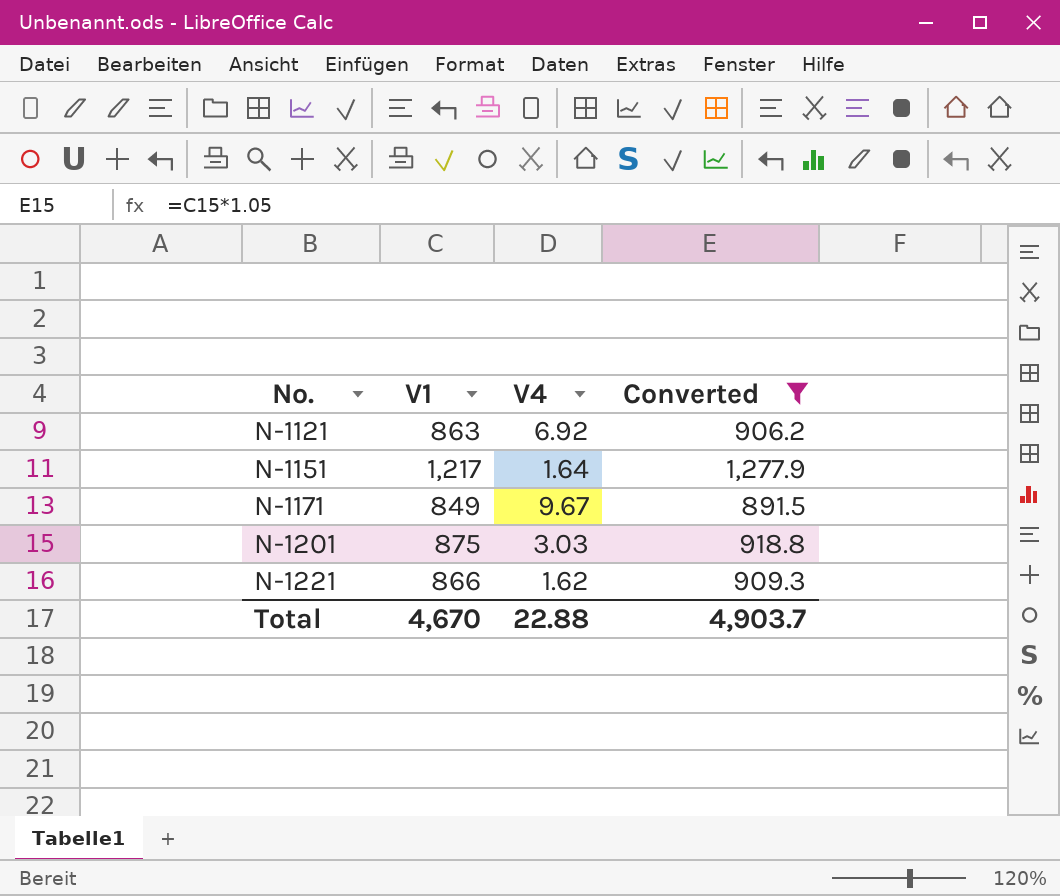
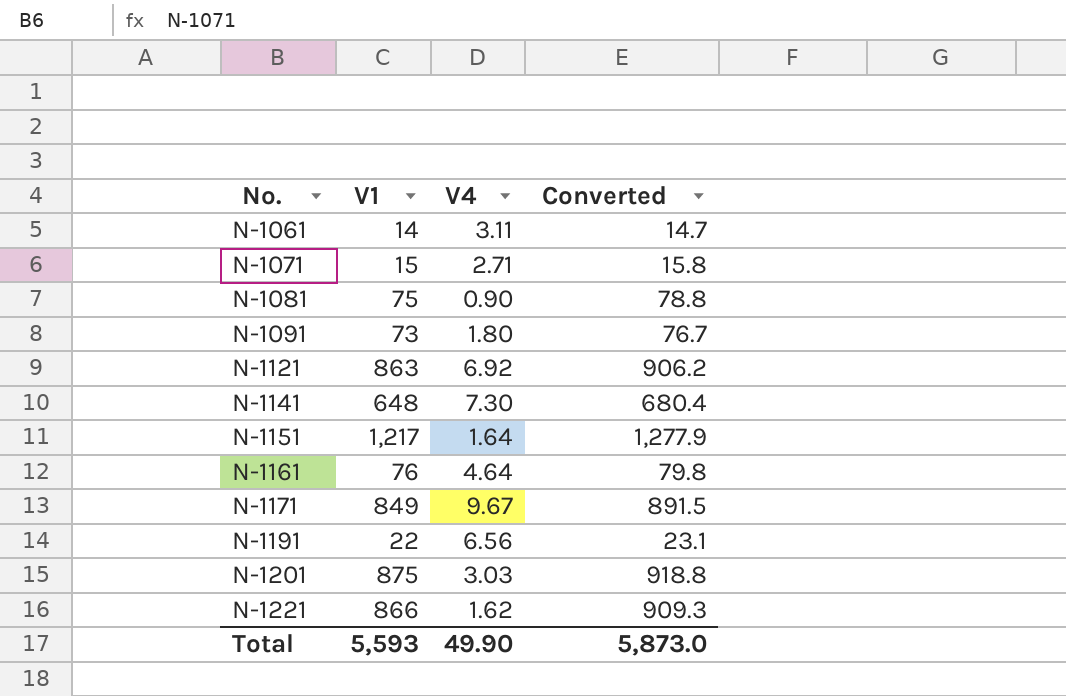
filter: Converted >= 891.5 -> none
Total | V1: 4,670 -> 5,593
Total | V4: 22.88 -> 49.90
Total | Converted: 4,903.7 -> 5,873.0

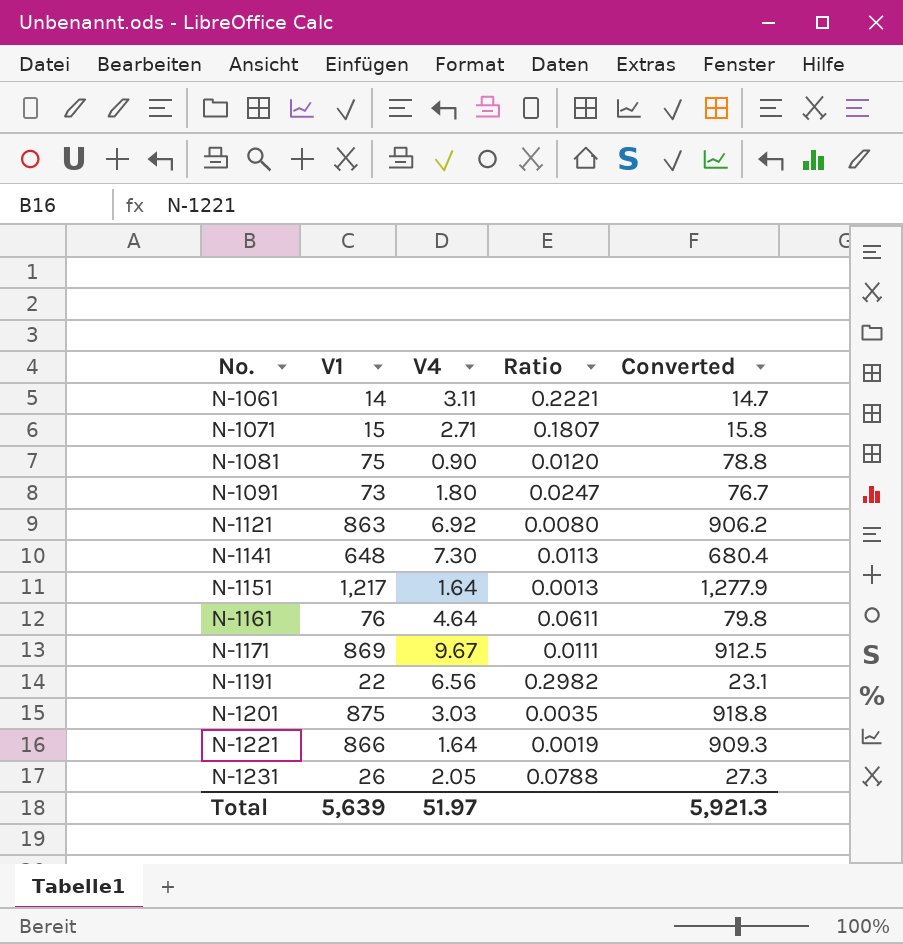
column Ratio | formula: none -> [V4] / [V1]
N-1171 | V1: 849 -> 869
N-1171 | Converted: 891.5 -> 912.5
N-1221 | V4: 1.62 -> 1.64
row N-1231: none -> 26 | 2.05 | 0.0788 | 27.3
Total | V1: 5,593 -> 5,639
Total | V4: 49.90 -> 51.97
Total | Converted: 5,873.0 -> 5,921.3

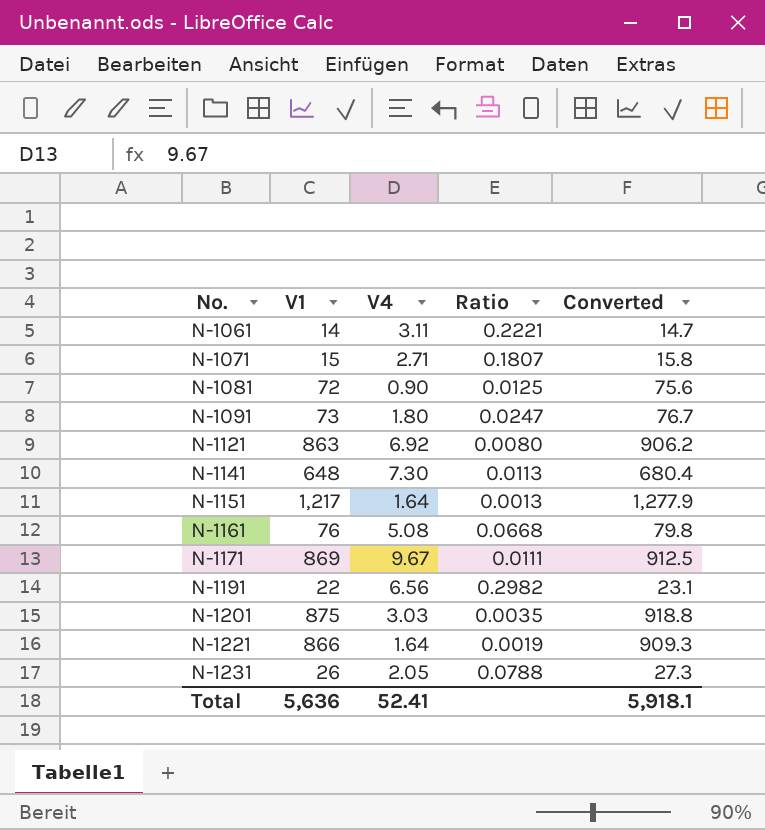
N-1081 | V1: 75 -> 72
N-1081 | Ratio: 0.0120 -> 0.0125
N-1081 | Converted: 78.8 -> 75.6
N-1161 | V4: 4.64 -> 5.08
N-1161 | Ratio: 0.0611 -> 0.0668
Total | V1: 5,639 -> 5,636
Total | V4: 51.97 -> 52.41
Total | Converted: 5,921.3 -> 5,918.1

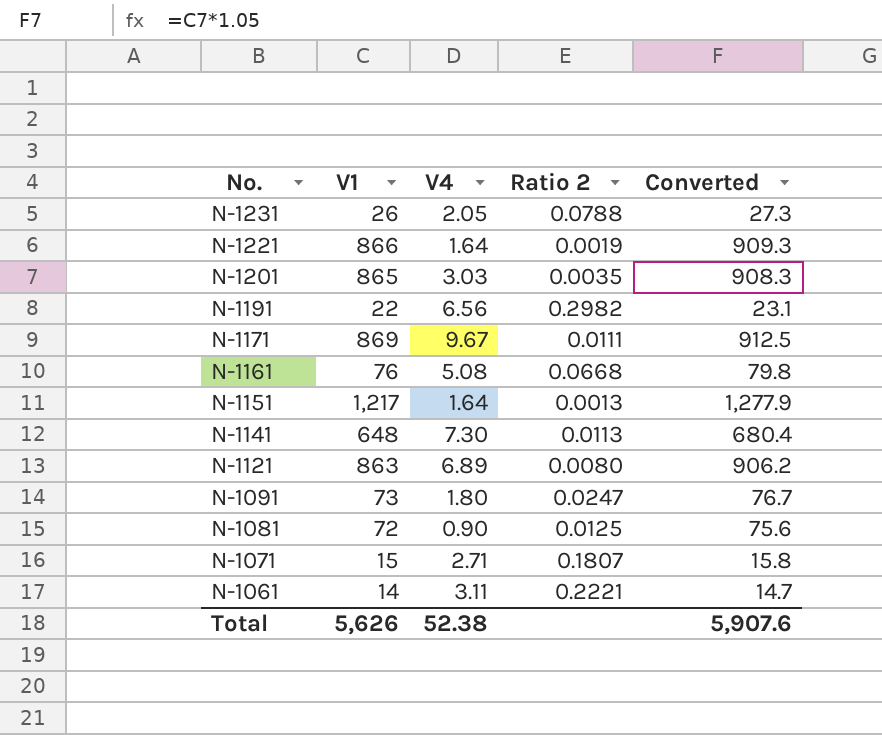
row order: No. ascending -> No. descending
column name: Ratio -> Ratio 2
N-1201 | V1: 875 -> 865
N-1201 | Converted: 918.8 -> 908.3
N-1121 | V4: 6.92 -> 6.89
Total | V1: 5,636 -> 5,626
Total | V4: 52.41 -> 52.38
Total | Converted: 5,918.1 -> 5,907.6

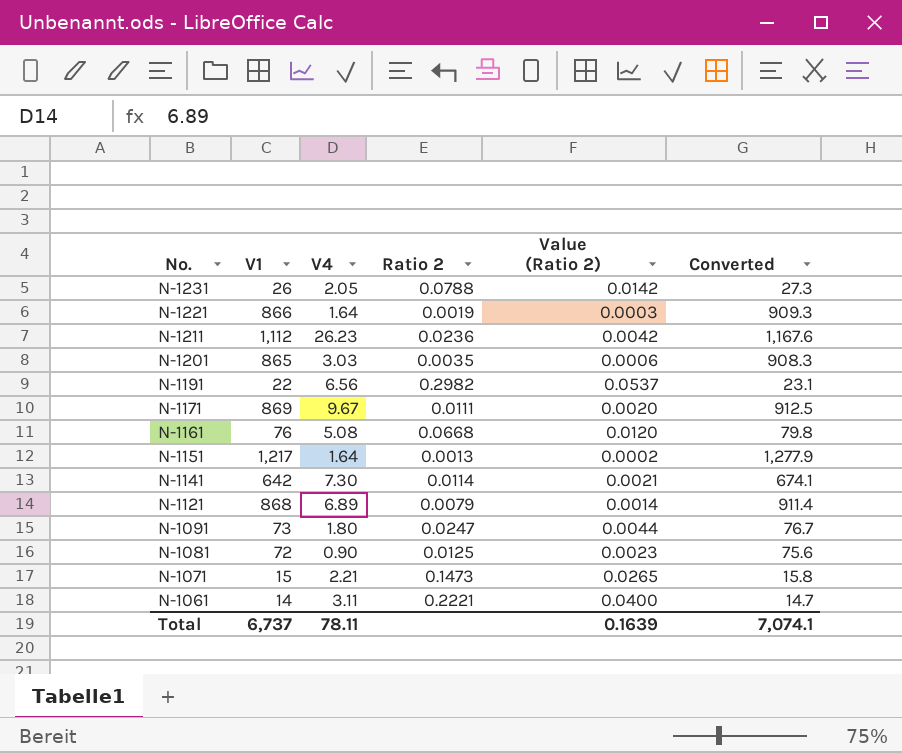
column Value (Ratio 2) | formula: none -> [Ratio 2] * 0.18
row N-1211: none -> 1,112 | 26.23 | 0.0236 | 0.0042 | 1,167.6
N-1141 | V1: 648 -> 642
N-1141 | Ratio 2: 0.0113 -> 0.0114
N-1141 | Converted: 680.4 -> 674.1
N-1121 | V1: 863 -> 868
N-1121 | Ratio 2: 0.0080 -> 0.0079
N-1121 | Converted: 906.2 -> 911.4
N-1071 | V4: 2.71 -> 2.21
N-1071 | Ratio 2: 0.1807 -> 0.1473
Total | V1: 5,626 -> 6,737
Total | V4: 52.38 -> 78.11
Total | Converted: 5,907.6 -> 7,074.1

